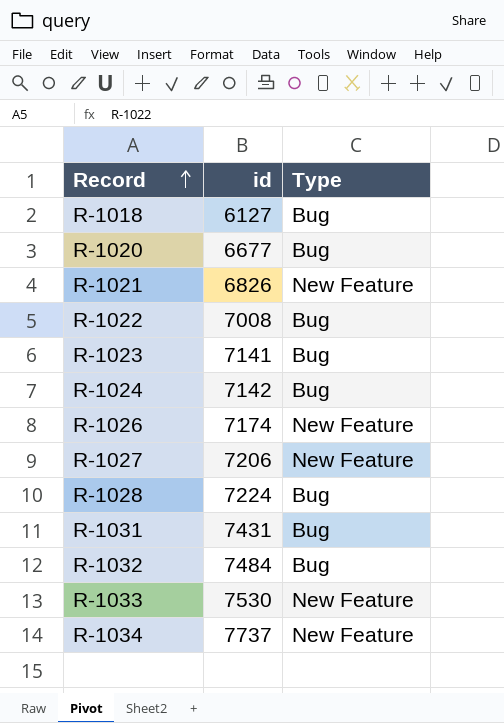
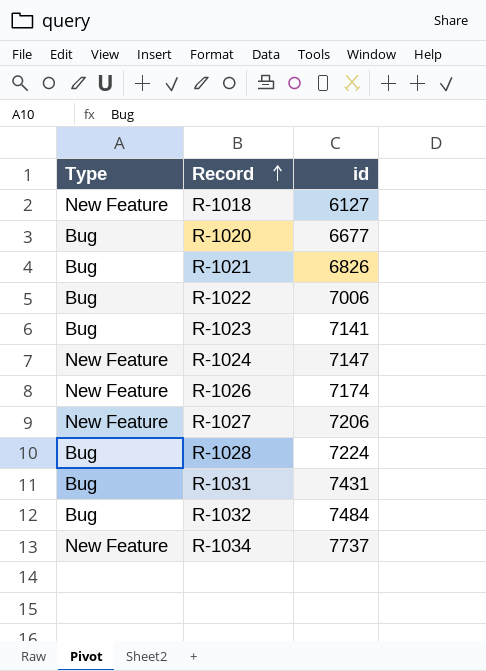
column Type | position: 3 -> 1
row R-1033: 7530 | New Feature -> none
R-1018 | Type: Bug -> New Feature
R-1021 | Type: New Feature -> Bug
R-1022 | id: 7008 -> 7006
R-1024 | Type: Bug -> New Feature
R-1024 | id: 7142 -> 7147

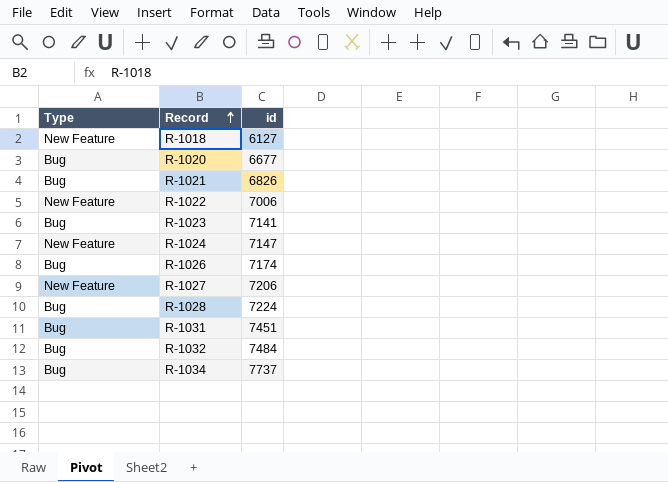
R-1022 | Type: Bug -> New Feature
R-1026 | Type: New Feature -> Bug
R-1031 | id: 7431 -> 7451
R-1034 | Type: New Feature -> Bug

